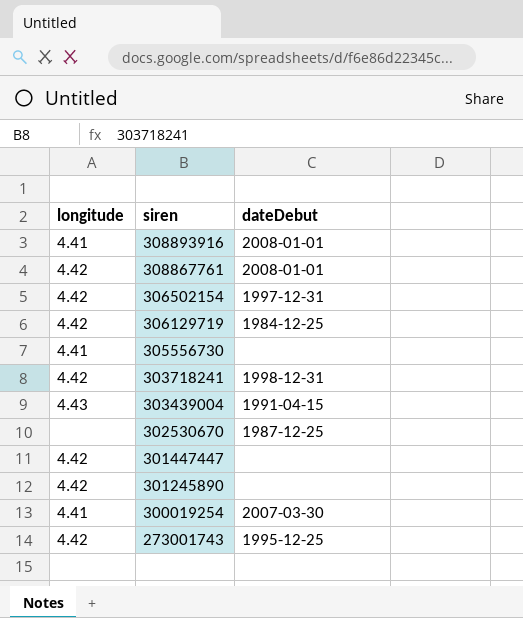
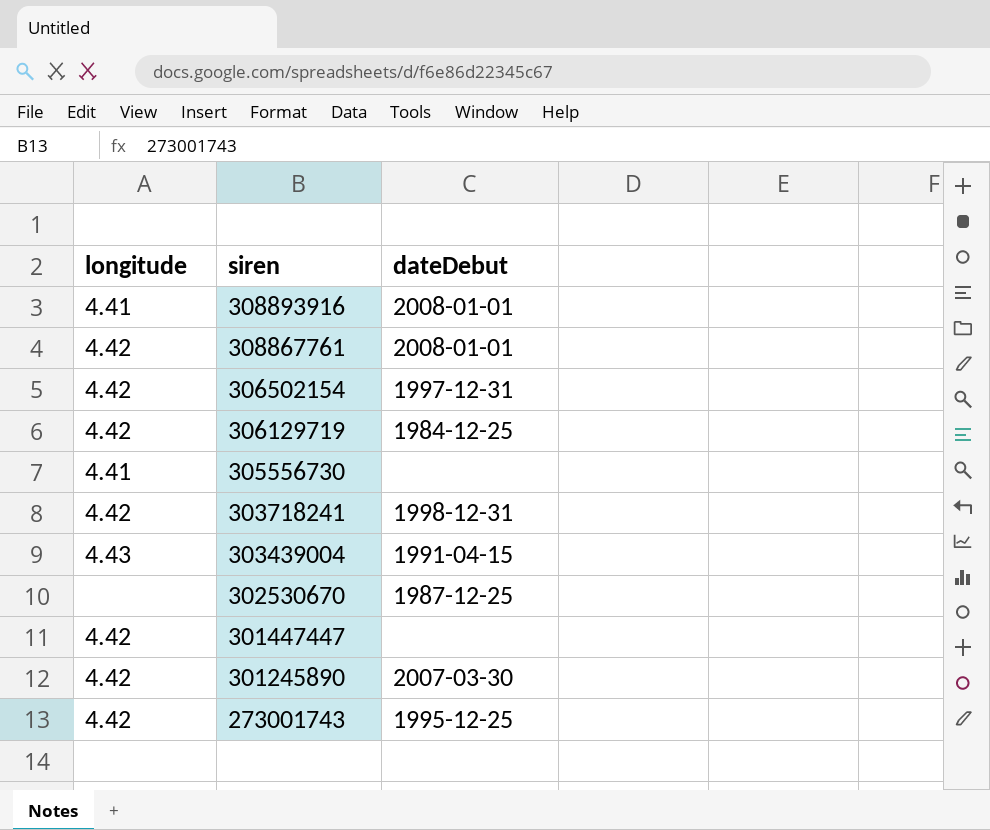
row 300019254: 4.41 | 2007-03-30 -> none
301245890 | dateDebut: none -> 2007-03-30

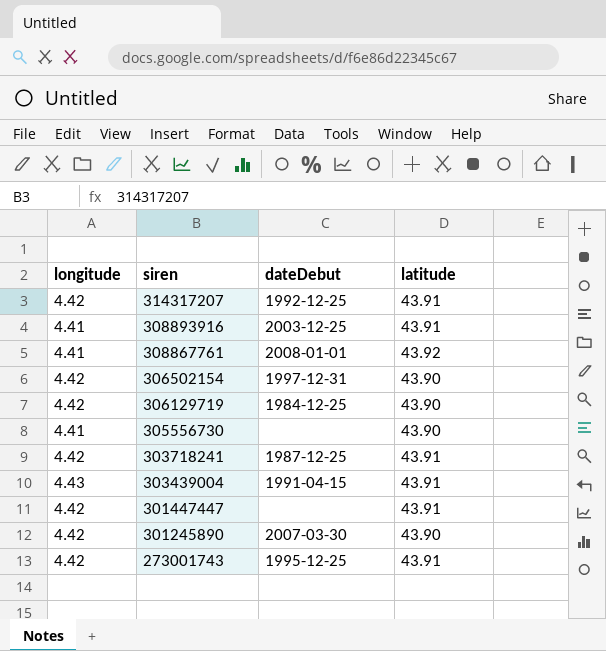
column latitude | position: none -> 4
row 302530670: none | 1987-12-25 -> none
row 314317207: none -> 4.42 | 1992-12-25 | 43.91
308893916 | dateDebut: 2008-01-01 -> 2003-12-25
308867761 | longitude: 4.42 -> 4.41
303718241 | dateDebut: 1998-12-31 -> 1987-12-25

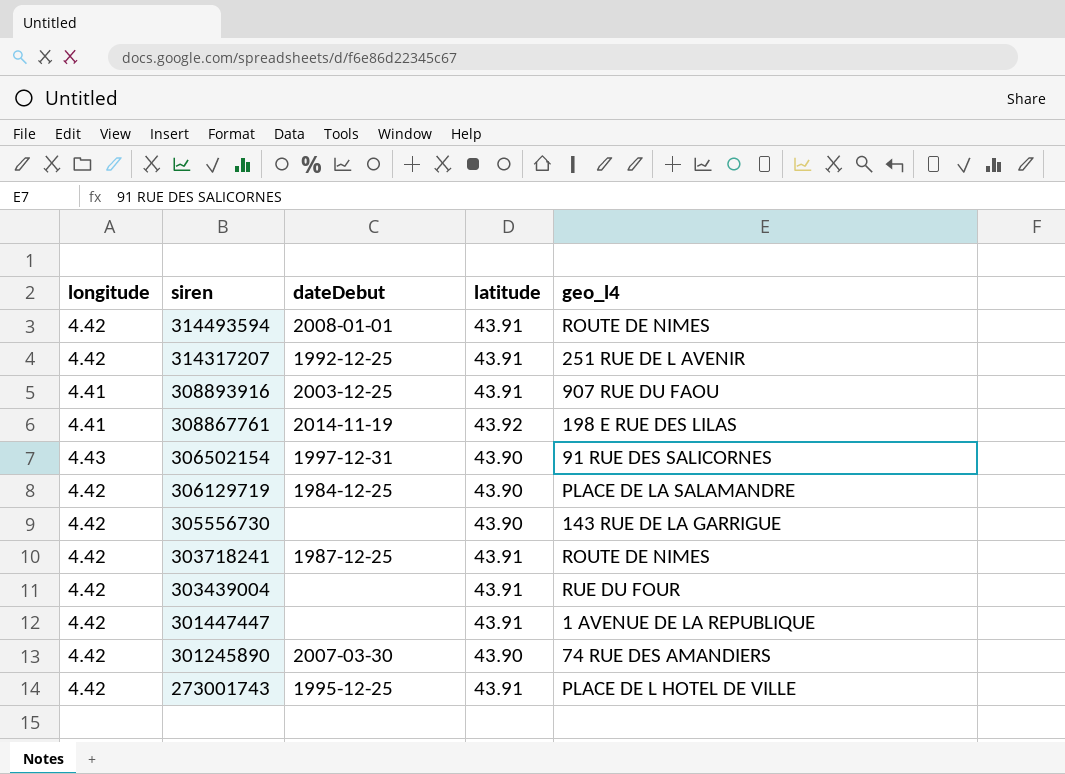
column geo_l4 | position: none -> 5
row 314493594: none -> 4.42 | 2008-01-01 | 43.91 | ROUTE DE NIMES
308867761 | dateDebut: 2008-01-01 -> 2014-11-19
306502154 | longitude: 4.42 -> 4.43
305556730 | longitude: 4.41 -> 4.42
303439004 | longitude: 4.43 -> 4.42
303439004 | dateDebut: 1991-04-15 -> none

